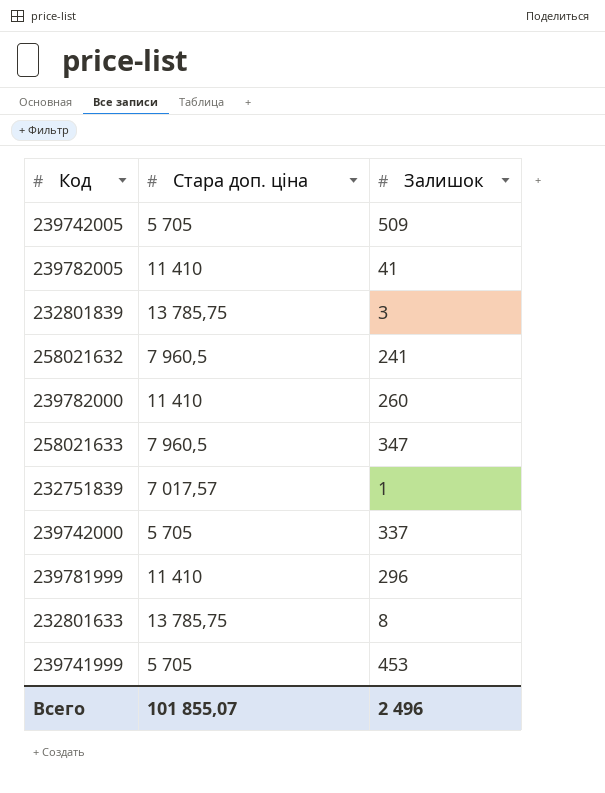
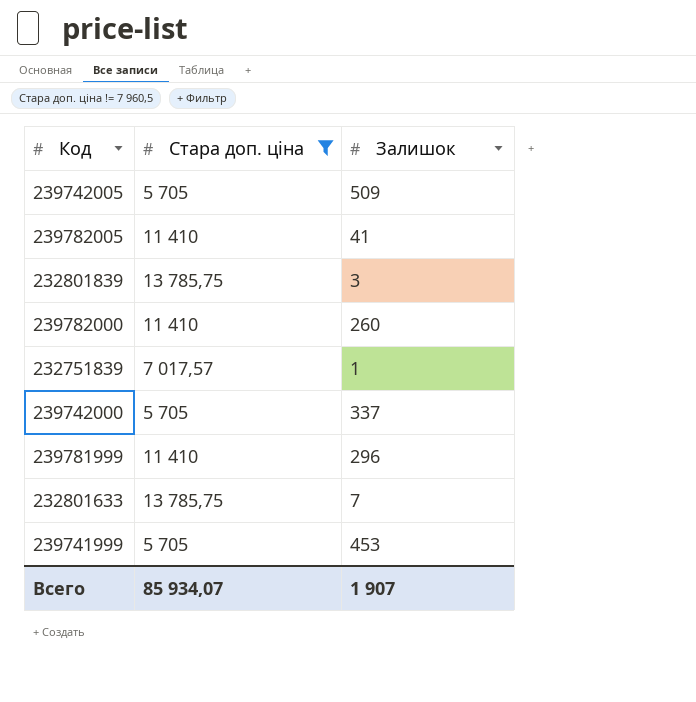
filter: none -> Стара доп. ціна != 7 960,5
232801633 | Залишок: 8 -> 7
Всего | Стара доп. ціна: 101 855,07 -> 85 934,07
Всего | Залишок: 2 496 -> 1 907

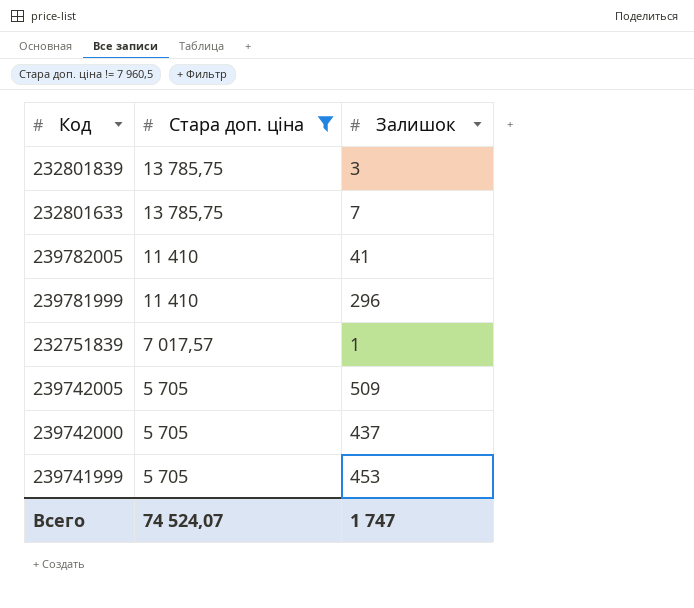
row order: none -> Стара доп. ціна descending
row 239782000: 11 410 | 260 -> none
239742000 | Залишок: 337 -> 437
Всего | Стара доп. ціна: 85 934,07 -> 74 524,07
Всего | Залишок: 1 907 -> 1 747

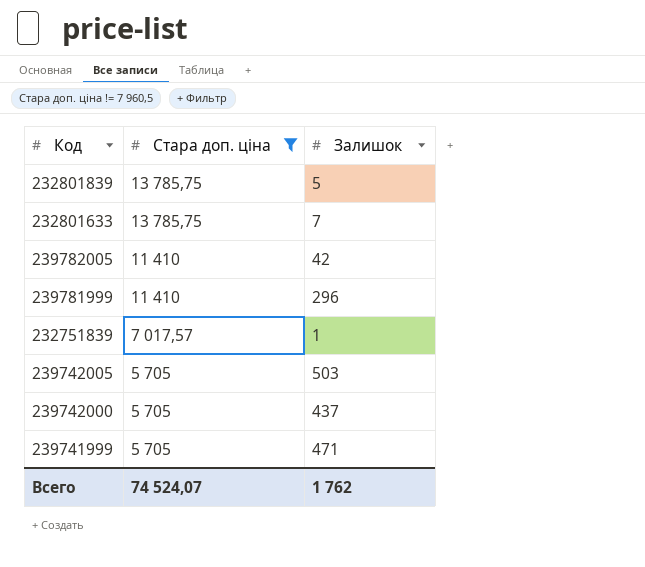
232801839 | Залишок: 3 -> 5
239782005 | Залишок: 41 -> 42
239742005 | Залишок: 509 -> 503
239741999 | Залишок: 453 -> 471
Всего | Залишок: 1 747 -> 1 762

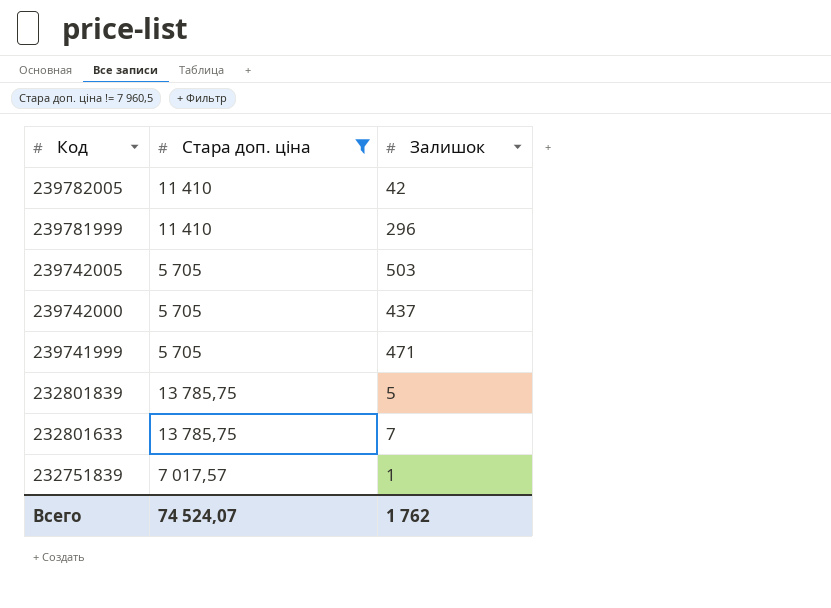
row order: Стара доп. ціна descending -> Код descending

